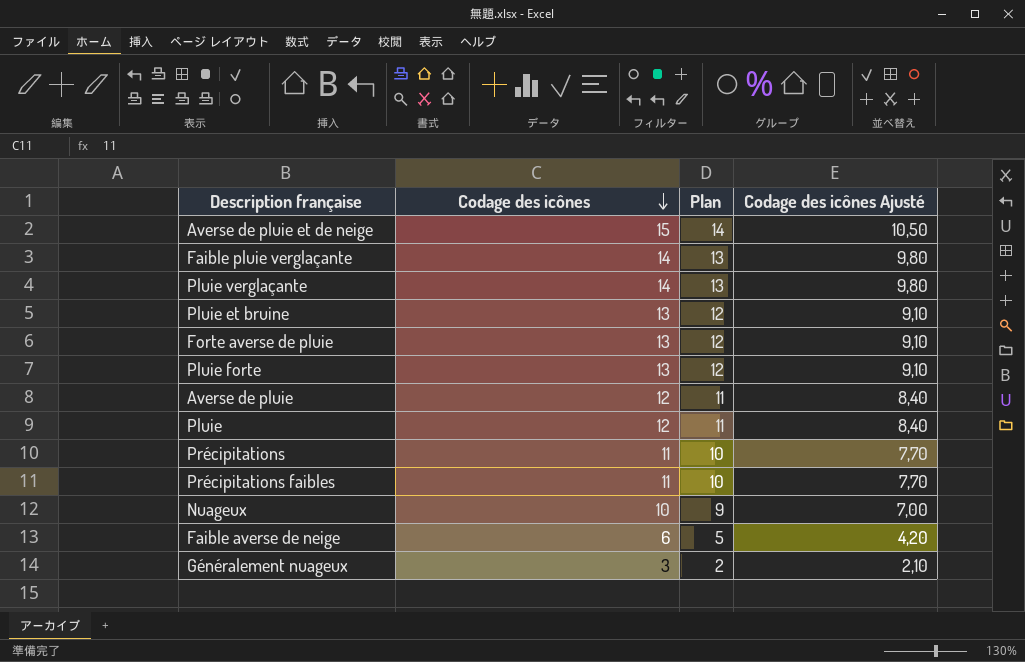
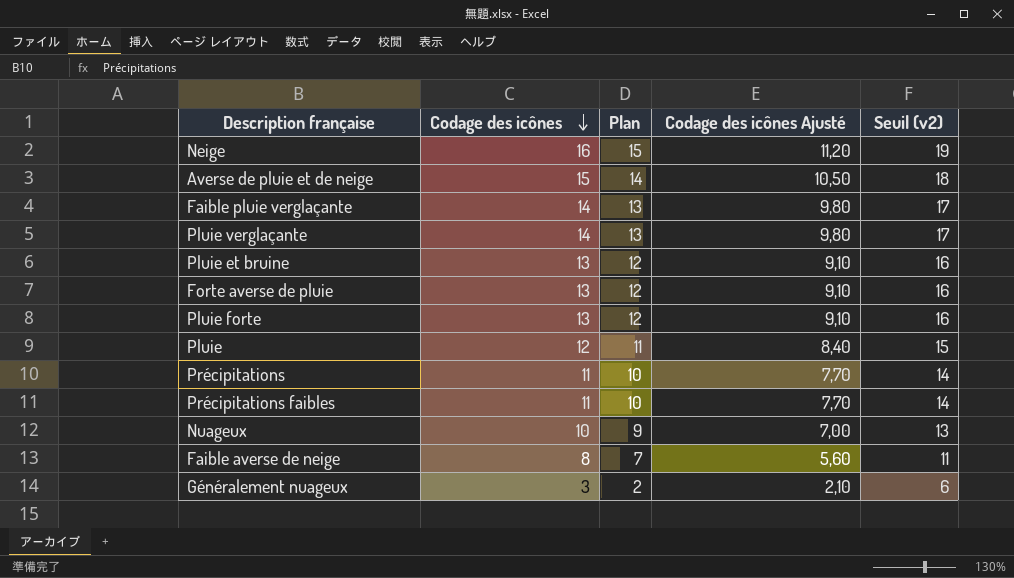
column Seuil (v2) | formula: none -> [Codage des icônes] + 3
row Averse de pluie: 12 | 11 | 8,40 -> none
row Neige: none -> 16 | 15 | 11,20 | 19
Faible averse de neige | Codage des icônes: 6 -> 8
Faible averse de neige | Plan: 5 -> 7
Faible averse de neige | Codage des icônes Ajusté: 4,20 -> 5,60

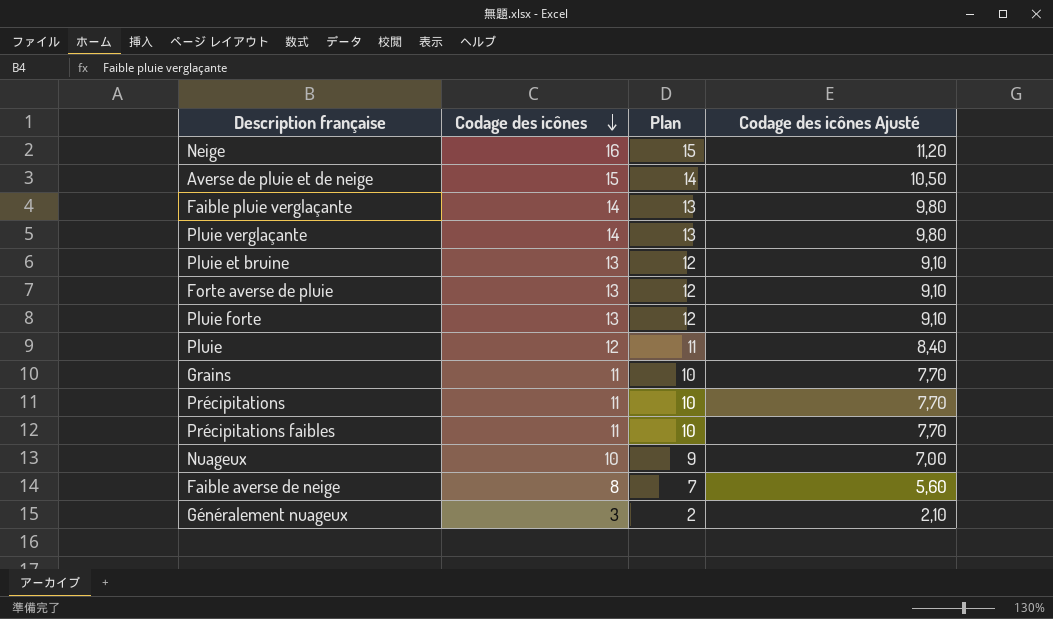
column Seuil (v2) | formula: [Codage des icônes] + 3 -> none
row Grains: none -> 11 | 10 | 7,70

